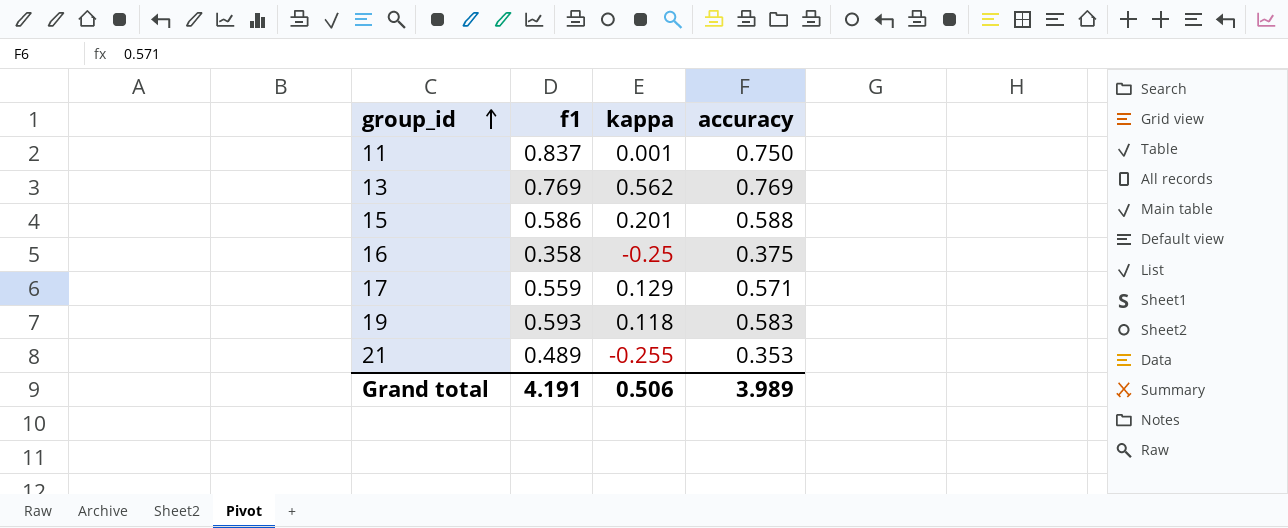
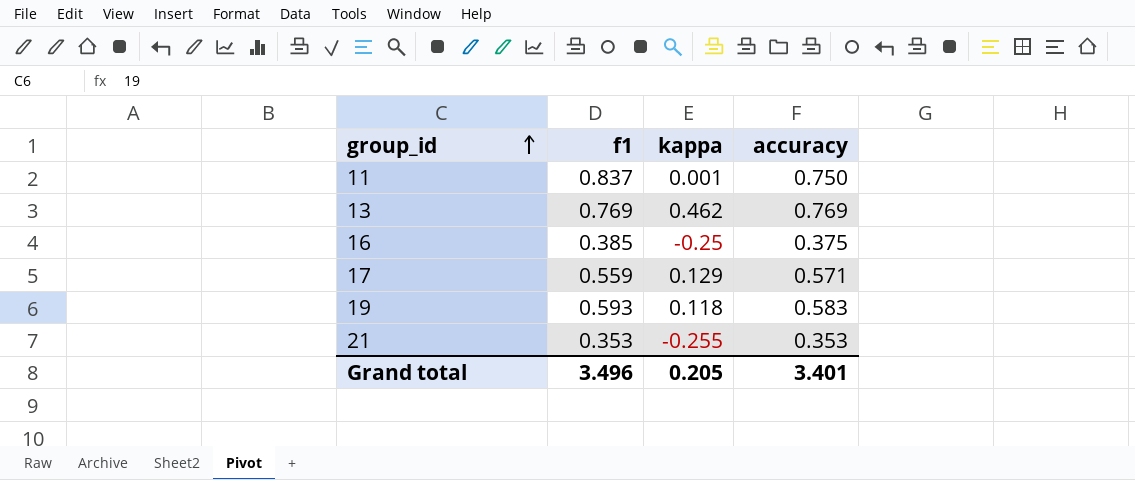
row 15: 0.586 | 0.201 | 0.588 -> none
13 | kappa: 0.562 -> 0.462
16 | f1: 0.358 -> 0.385
21 | f1: 0.489 -> 0.353
Grand total | f1: 4.191 -> 3.496
Grand total | kappa: 0.506 -> 0.205
Grand total | accuracy: 3.989 -> 3.401

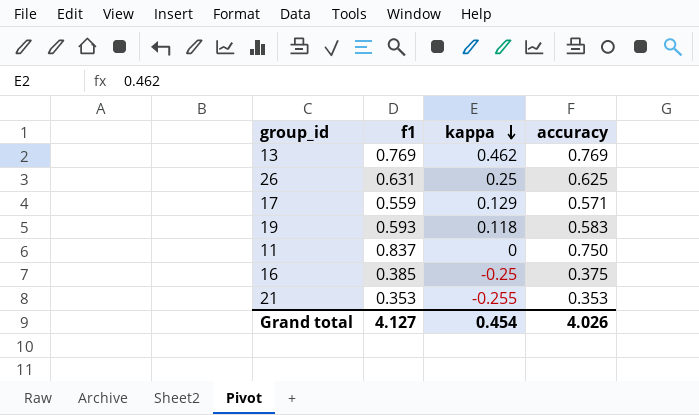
row order: group_id ascending -> kappa descending
row 26: none -> 0.631 | 0.25 | 0.625
11 | kappa: 0.001 -> 0
Grand total | f1: 3.496 -> 4.127
Grand total | kappa: 0.205 -> 0.454
Grand total | accuracy: 3.401 -> 4.026

